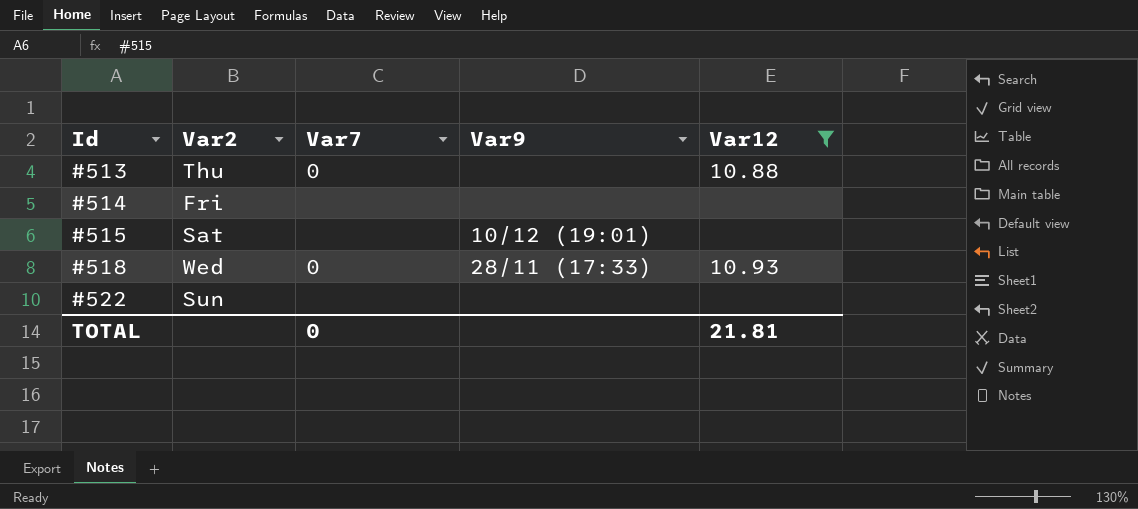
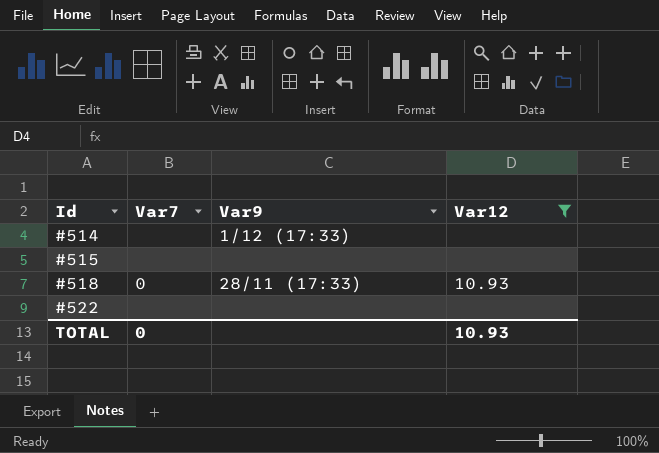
column Var2 | position: 2 -> none
row #513: Thu | 0 | none | 10.88 -> none
#514 | Var9: none -> 1/12 (17:33)
#515 | Var9: 10/12 (19:01) -> none
TOTAL | Var12: 21.81 -> 10.93

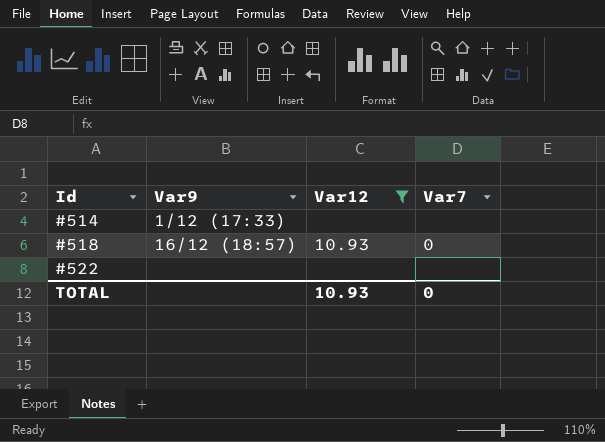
column Var7 | position: 2 -> 4
row #515: none | none | none -> none
#518 | Var9: 28/11 (17:33) -> 16/12 (18:57)

